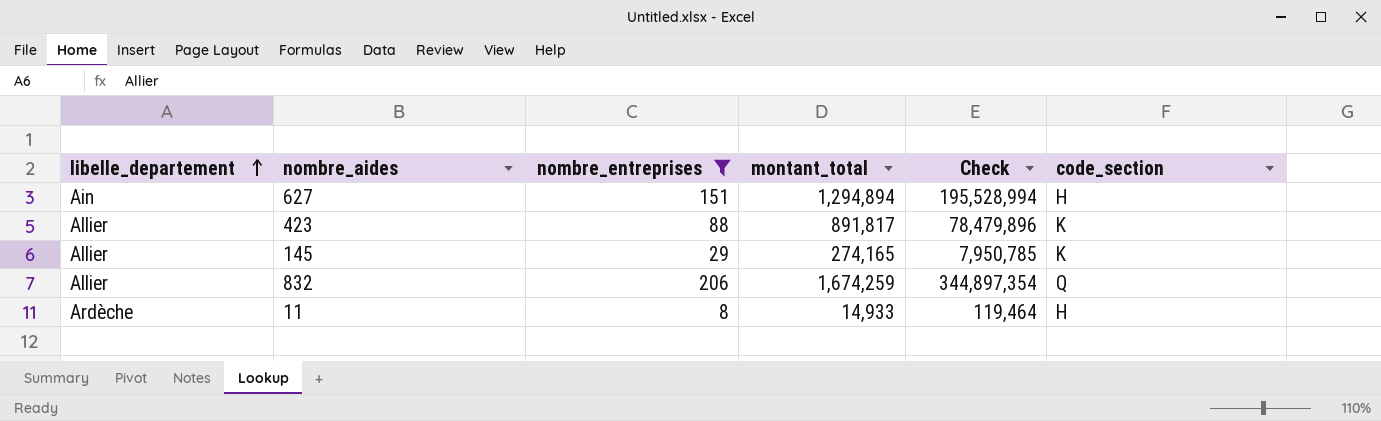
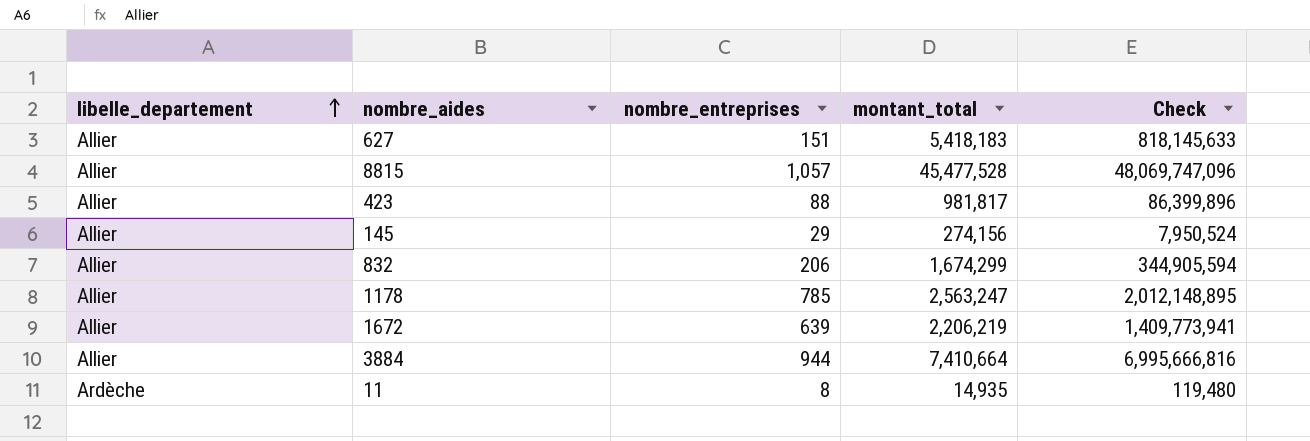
filter: nombre_entreprises <= 206 -> none
column code_section | position: 6 -> none
627 | libelle_departement: Ain -> Allier
627 | montant_total: 1,294,894 -> 5,418,183
627 | Check: 195,528,994 -> 818,145,633
423 | montant_total: 891,817 -> 981,817
423 | Check: 78,479,896 -> 86,399,896
145 | montant_total: 274,165 -> 274,156
145 | Check: 7,950,785 -> 7,950,524
832 | montant_total: 1,674,259 -> 1,674,299
832 | Check: 344,897,354 -> 344,905,594
11 | montant_total: 14,933 -> 14,935
11 | Check: 119,464 -> 119,480

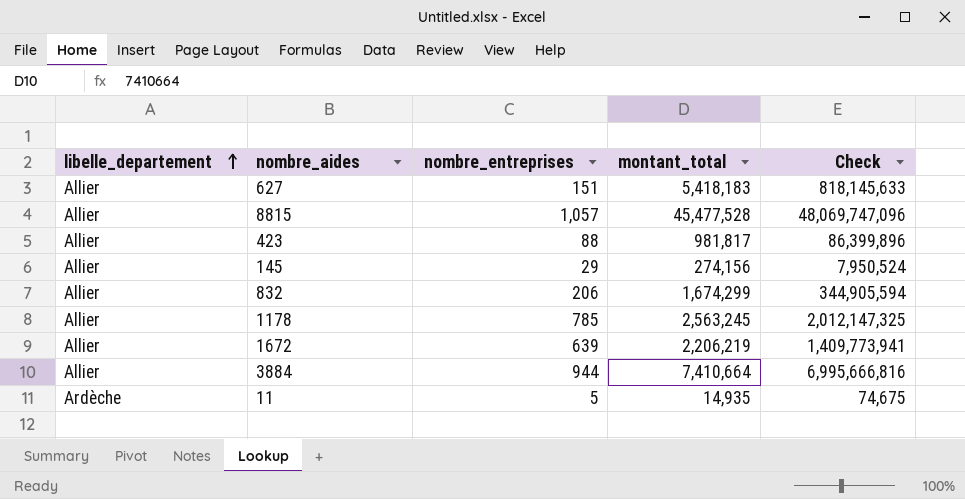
1178 | montant_total: 2,563,247 -> 2,563,245
1178 | Check: 2,012,148,895 -> 2,012,147,325
11 | nombre_entreprises: 8 -> 5
11 | Check: 119,480 -> 74,675

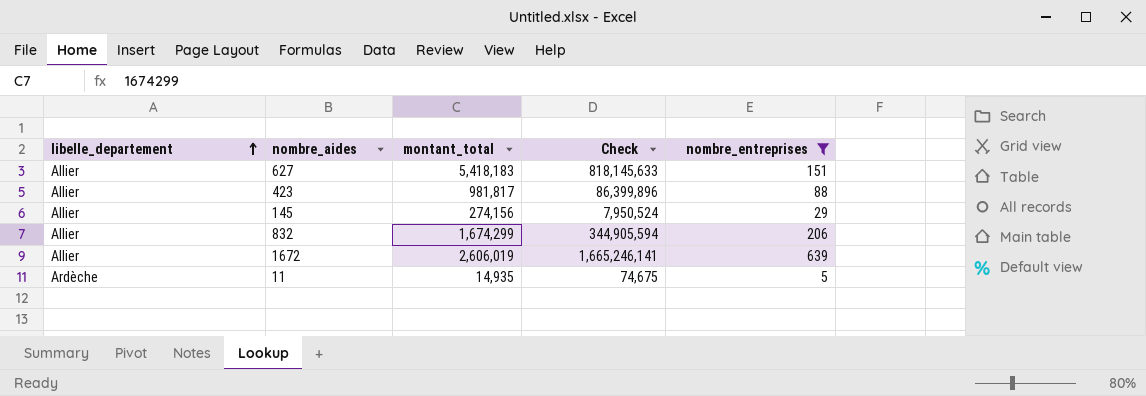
filter: none -> nombre_entreprises <= 639
column nombre_entreprises | position: 3 -> 5
1672 | montant_total: 2,206,219 -> 2,606,019
1672 | Check: 1,409,773,941 -> 1,665,246,141

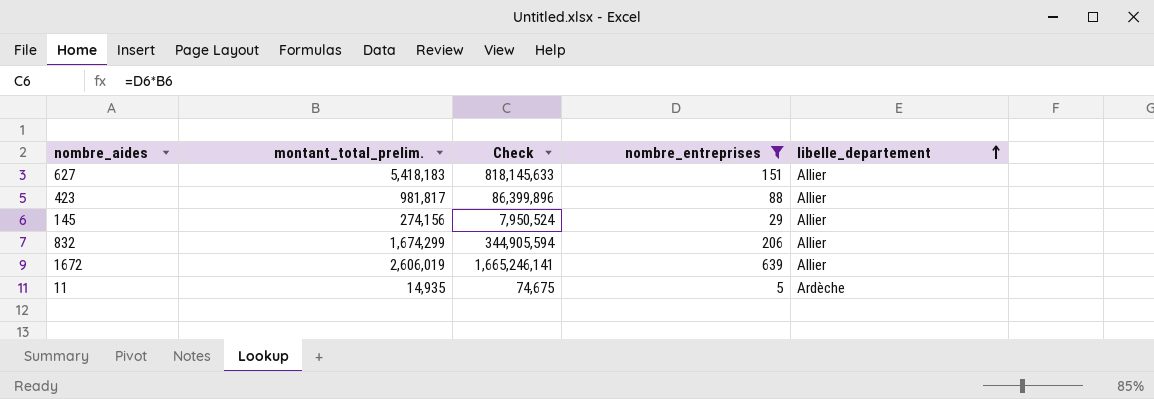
column name: montant_total -> montant_total_prelim.
column libelle_departement | position: 1 -> 5

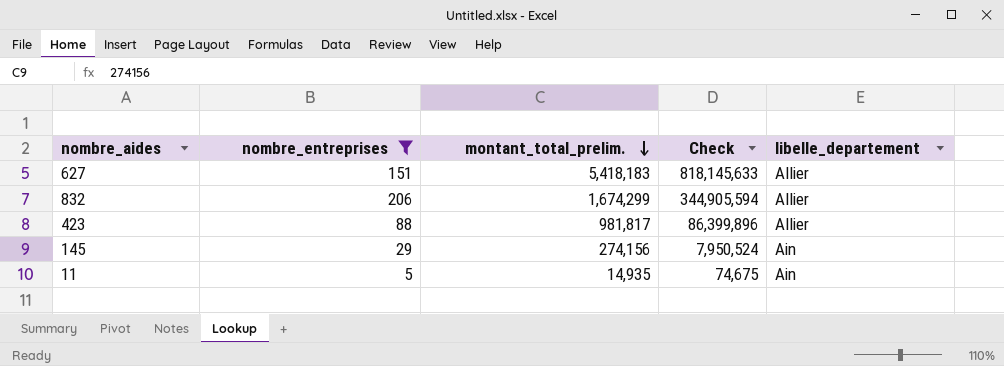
row order: libelle_departement ascending -> montant_total_prelim. descending
column nombre_entreprises | position: 4 -> 2
row 1672: 2,606,019 | 1,665,246,141 | 639 | Allier -> none
145 | libelle_departement: Allier -> Ain
11 | libelle_departement: Ardèche -> Ain

